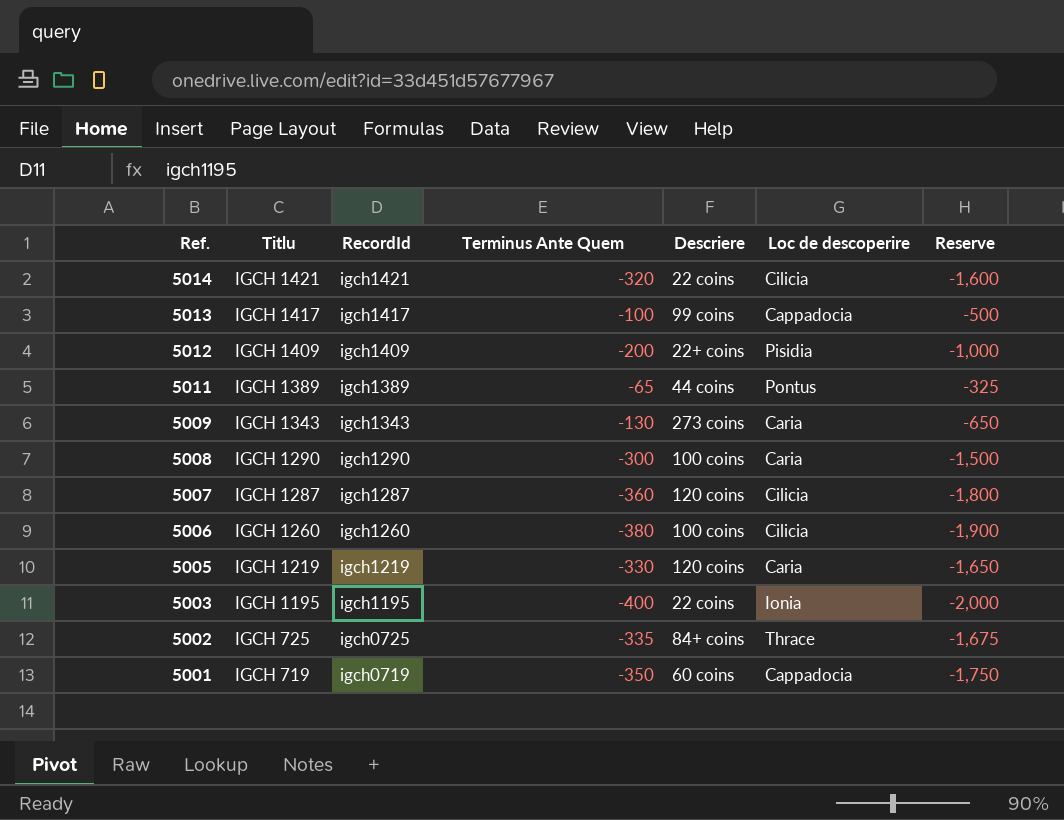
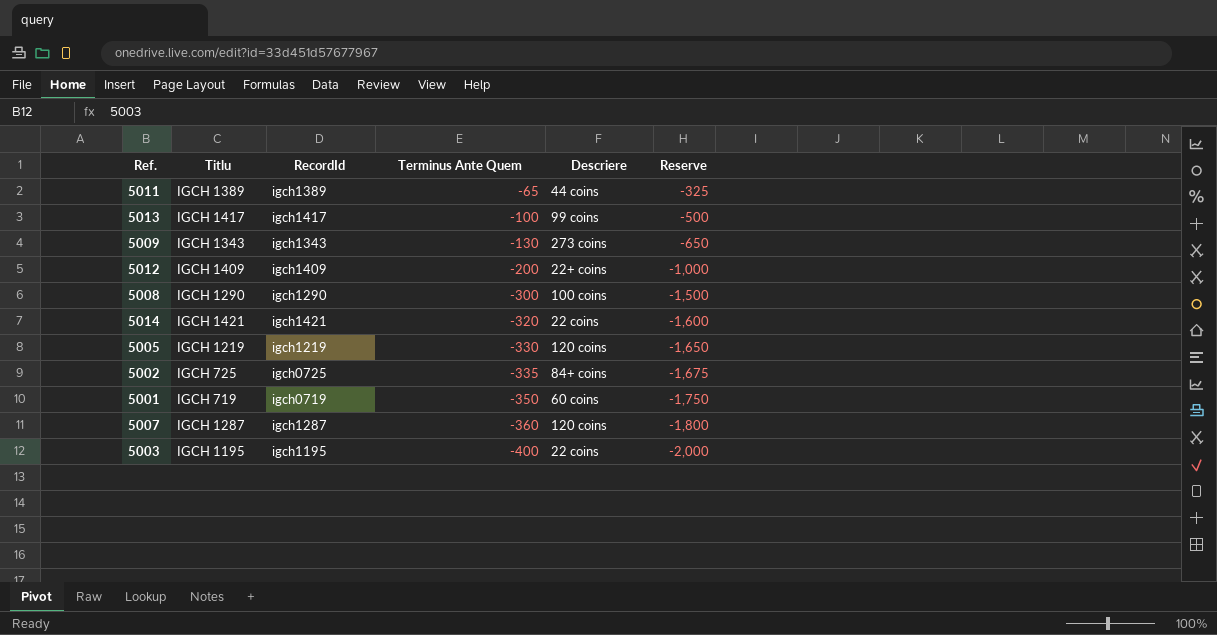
row order: Ref. descending -> Terminus Ante Quem descending
column Loc de descoperire | position: 6 -> none
row 5006: IGCH 1260 | igch1260 | -380 | 100 coins | Cilicia | -1,900 -> none

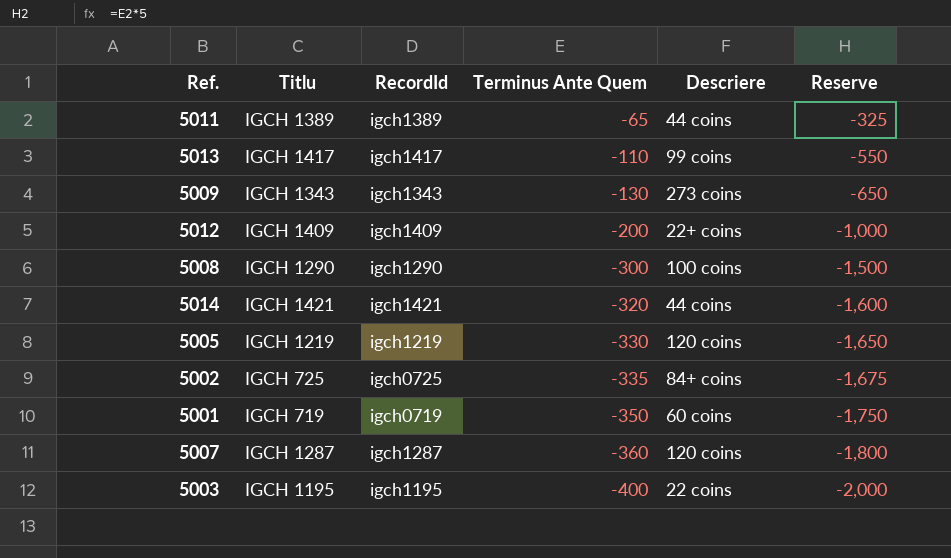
5013 | Terminus Ante Quem: -100 -> -110
5013 | Reserve: -500 -> -550
5014 | Descriere: 22 coins -> 44 coins

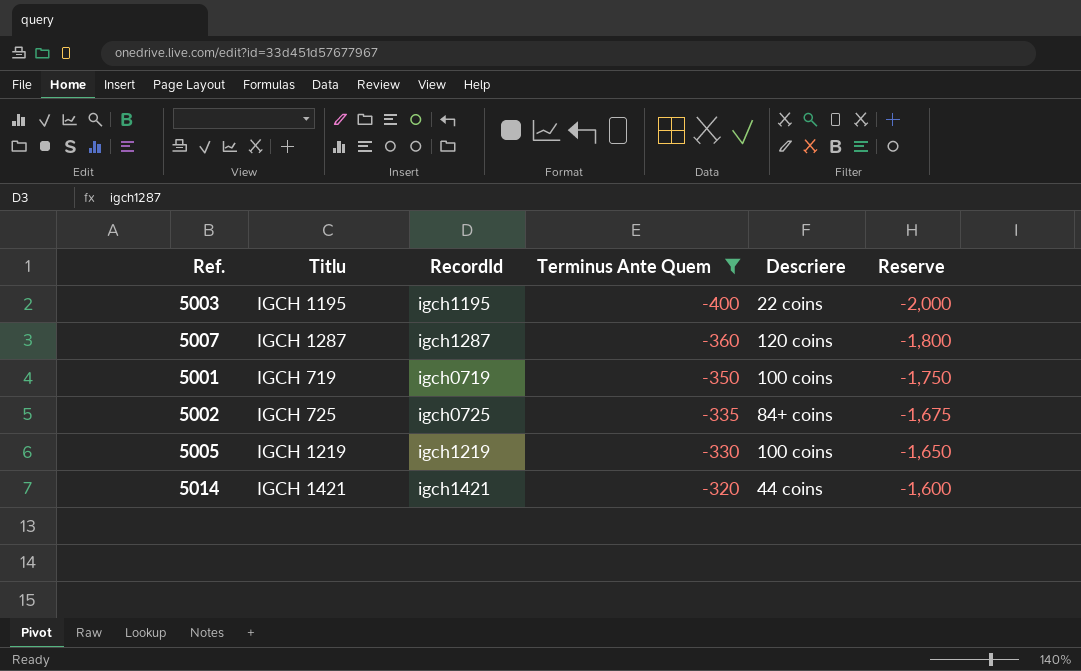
filter: none -> Terminus Ante Quem <= -320
row order: Terminus Ante Quem descending -> Terminus Ante Quem ascending
5001 | Descriere: 60 coins -> 100 coins
5005 | Descriere: 120 coins -> 100 coins

